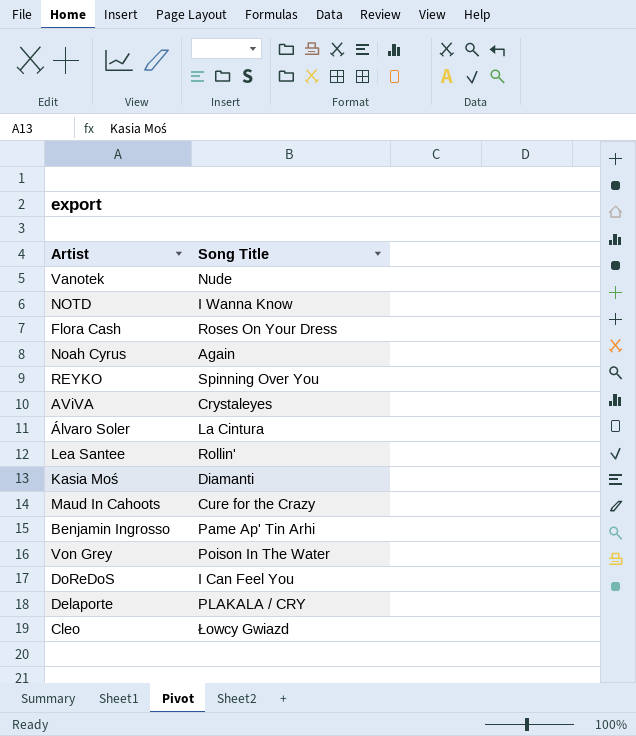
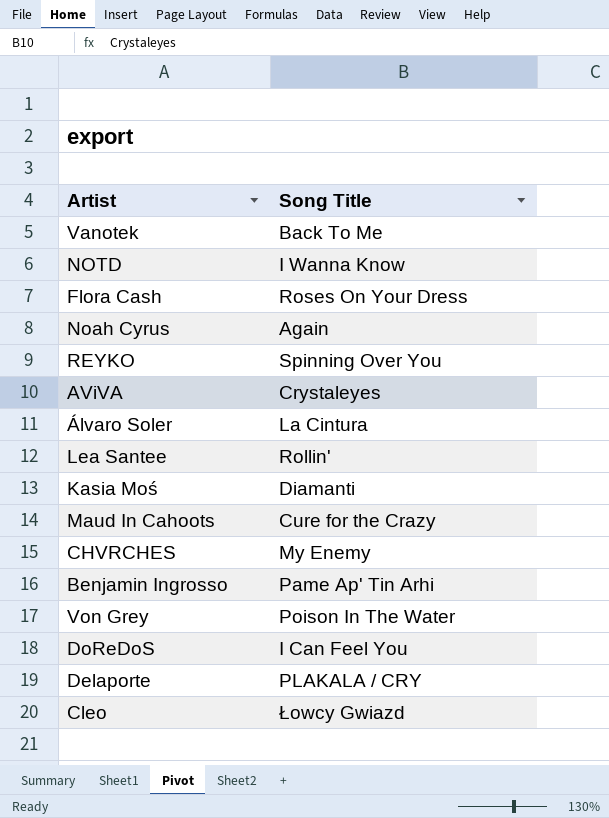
Vanotek | Song Title: Nude -> Back To Me
row CHVRCHES: none -> My Enemy

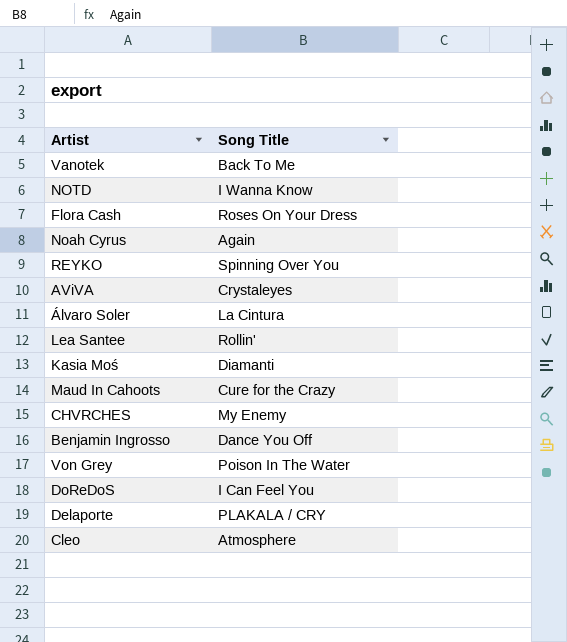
Benjamin Ingrosso | Song Title: Pame Ap' Tin Arhi -> Dance You Off
Cleo | Song Title: Łowcy Gwiazd -> Atmosphere

